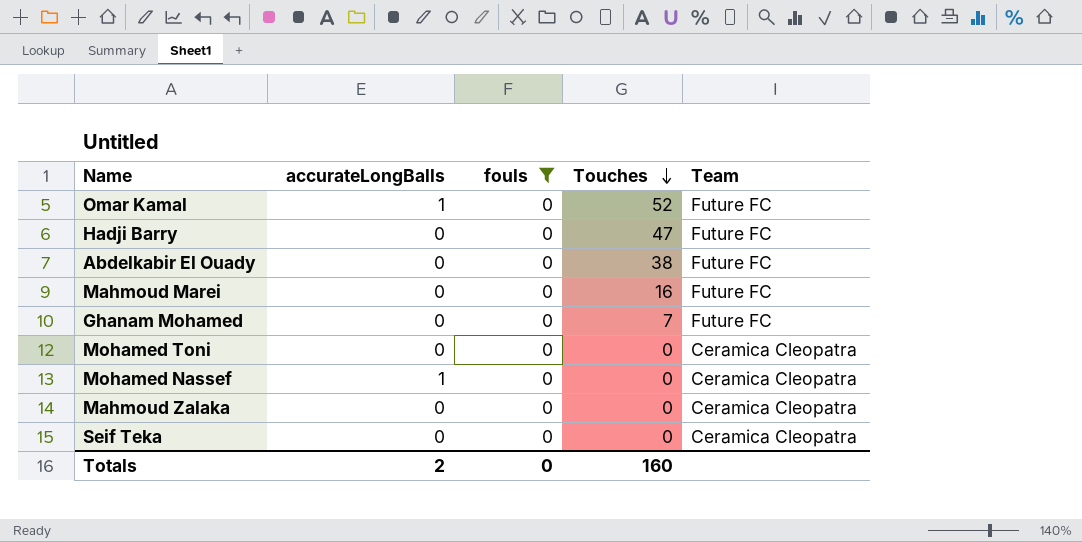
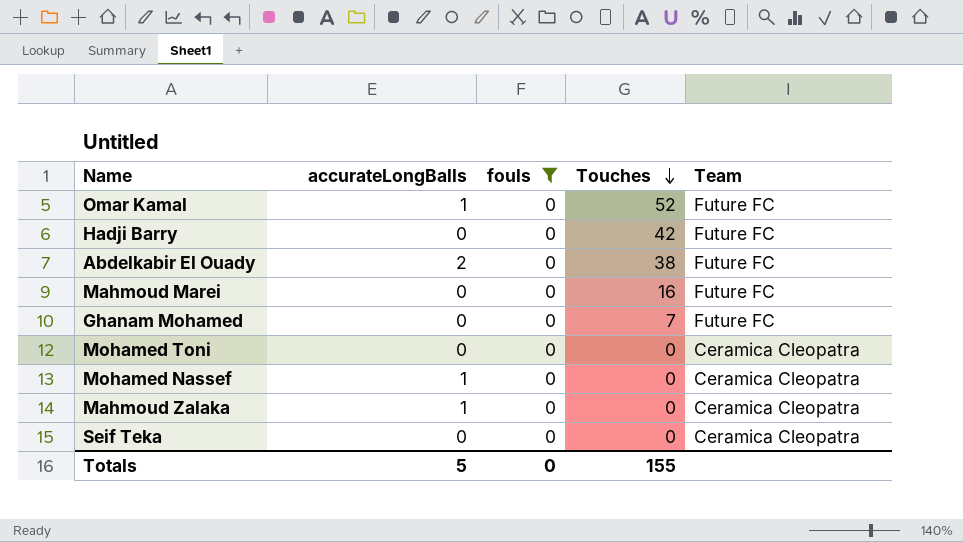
Hadji Barry | Touches: 47 -> 42
Abdelkabir El Ouady | accurateLongBalls: 0 -> 2
Mahmoud Zalaka | accurateLongBalls: 0 -> 1
Totals | accurateLongBalls: 2 -> 5
Totals | Touches: 160 -> 155

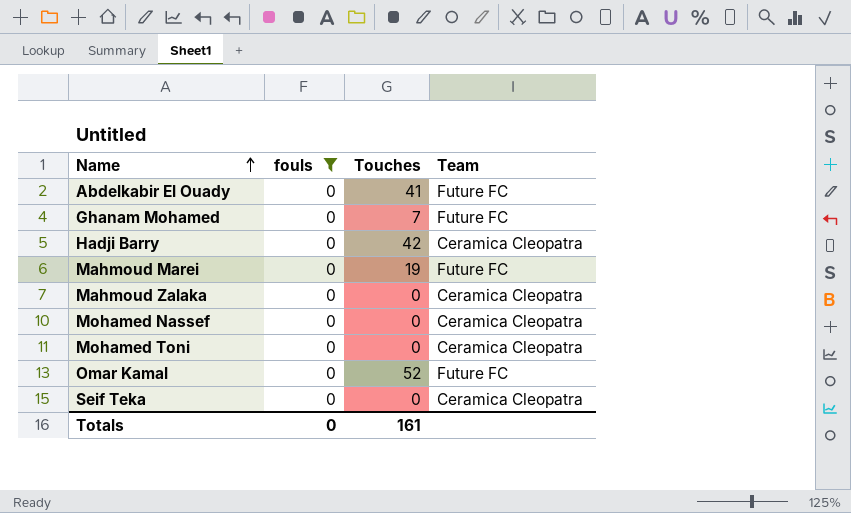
row order: Touches descending -> Name ascending
column accurateLongBalls | position: 2 -> none
Abdelkabir El Ouady | Touches: 38 -> 41
Hadji Barry | Team: Future FC -> Ceramica Cleopatra
Mahmoud Marei | Touches: 16 -> 19
Totals | Touches: 155 -> 161

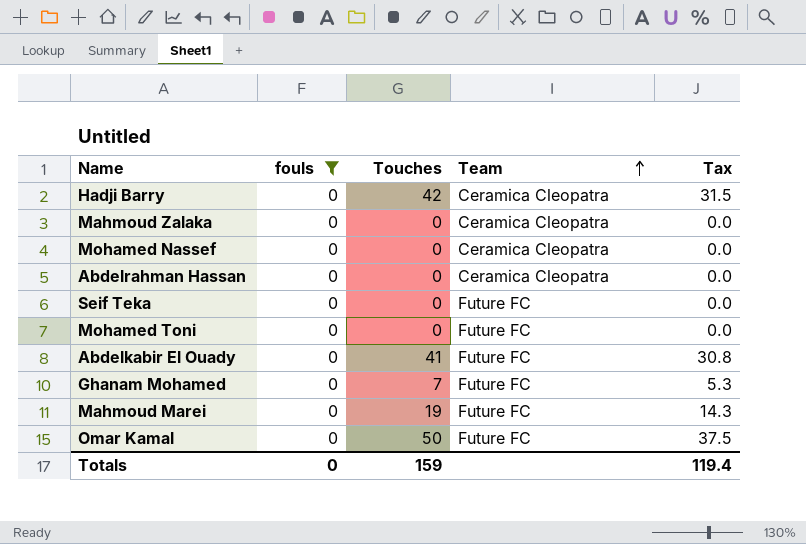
row order: Name ascending -> Team ascending
column Tax | formula: none -> [Touches] * 0.75
row Abdelrahman Hassan: none -> 0 | 0 | Ceramica Cleopatra | 0.0
Seif Teka | Team: Ceramica Cleopatra -> Future FC
Mohamed Toni | Team: Ceramica Cleopatra -> Future FC
Omar Kamal | Touches: 52 -> 50
Totals | Touches: 161 -> 159

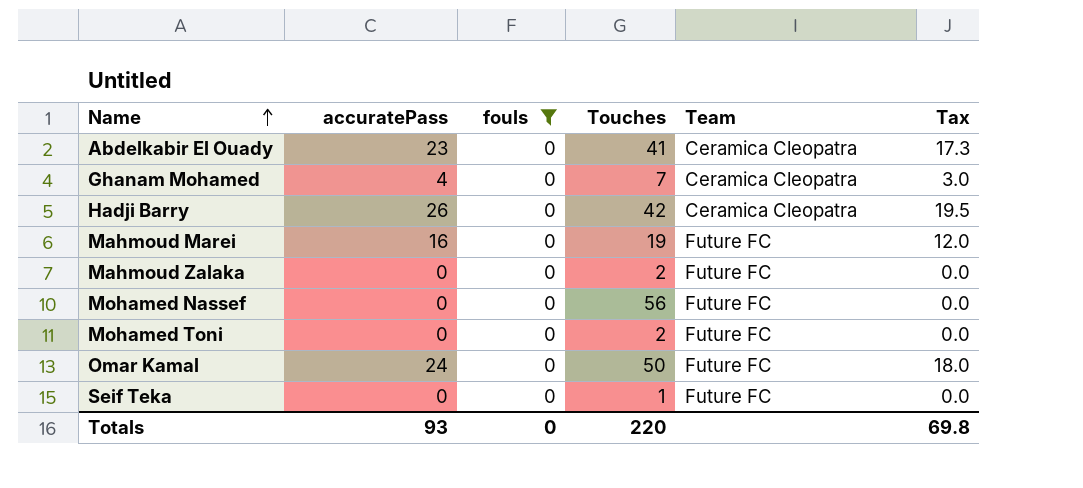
row order: Team ascending -> Name ascending
column accuratePass | position: none -> 2
column Tax | formula: [Touches] * 0.75 -> [accuratePass] * 0.75
row Abdelrahman Hassan: 0 | 0 | Ceramica Cleopatra | 0.0 -> none
Abdelkabir El Ouady | Team: Future FC -> Ceramica Cleopatra
Ghanam Mohamed | Team: Future FC -> Ceramica Cleopatra
Mahmoud Zalaka | Touches: 0 -> 2
Mahmoud Zalaka | Team: Ceramica Cleopatra -> Future FC
Mohamed Nassef | Touches: 0 -> 56
Mohamed Nassef | Team: Ceramica Cleopatra -> Future FC
Mohamed Toni | Touches: 0 -> 2
Seif Teka | Touches: 0 -> 1
Totals | Touches: 159 -> 220
Totals | Tax: 119.4 -> 69.8

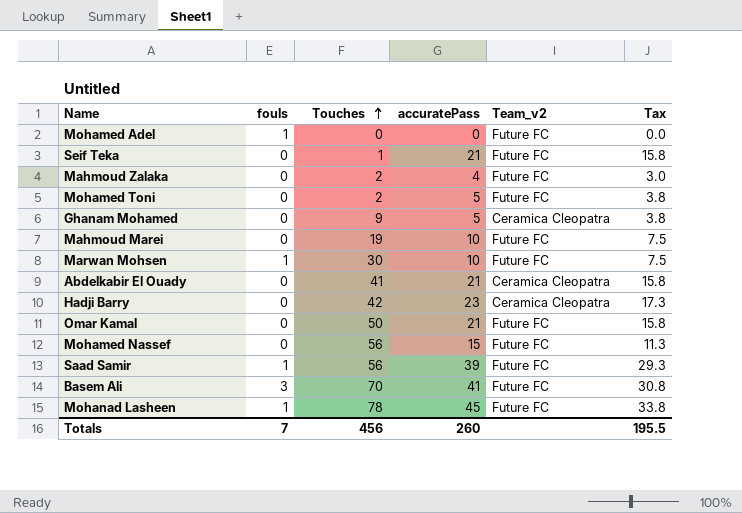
filter: fouls = 0 -> none
row order: Name ascending -> Touches ascending
column accuratePass | position: 2 -> 4
column name: Team -> Team_v2
Seif Teka | accuratePass: 0 -> 21
Seif Teka | Tax: 0.0 -> 15.8
Mahmoud Zalaka | accuratePass: 0 -> 4
Mahmoud Zalaka | Tax: 0.0 -> 3.0
Mohamed Toni | accuratePass: 0 -> 5
Mohamed Toni | Tax: 0.0 -> 3.8
Ghanam Mohamed | Touches: 7 -> 9
Ghanam Mohamed | accuratePass: 4 -> 5
Ghanam Mohamed | Tax: 3.0 -> 3.8
Mahmoud Marei | accuratePass: 16 -> 10
Mahmoud Marei | Tax: 12.0 -> 7.5
Abdelkabir El Ouady | accuratePass: 23 -> 21
Abdelkabir El Ouady | Tax: 17.3 -> 15.8
Hadji Barry | accuratePass: 26 -> 23
Hadji Barry | Tax: 19.5 -> 17.3
Omar Kamal | accuratePass: 24 -> 21
Omar Kamal | Tax: 18.0 -> 15.8
Mohamed Nassef | accuratePass: 0 -> 15
Mohamed Nassef | Tax: 0.0 -> 11.3
Totals | fouls: 0 -> 7
Totals | Touches: 220 -> 456
Totals | accuratePass: 93 -> 260
Totals | Tax: 69.8 -> 195.5

